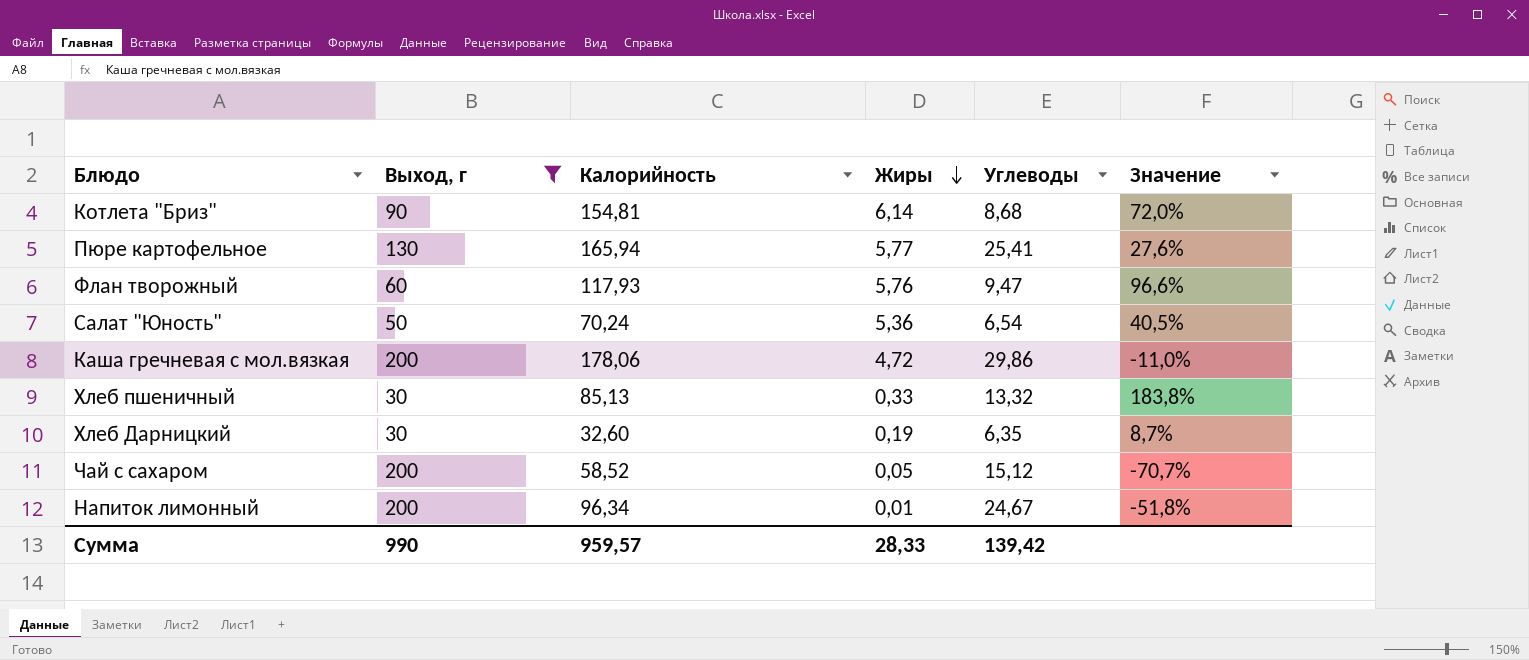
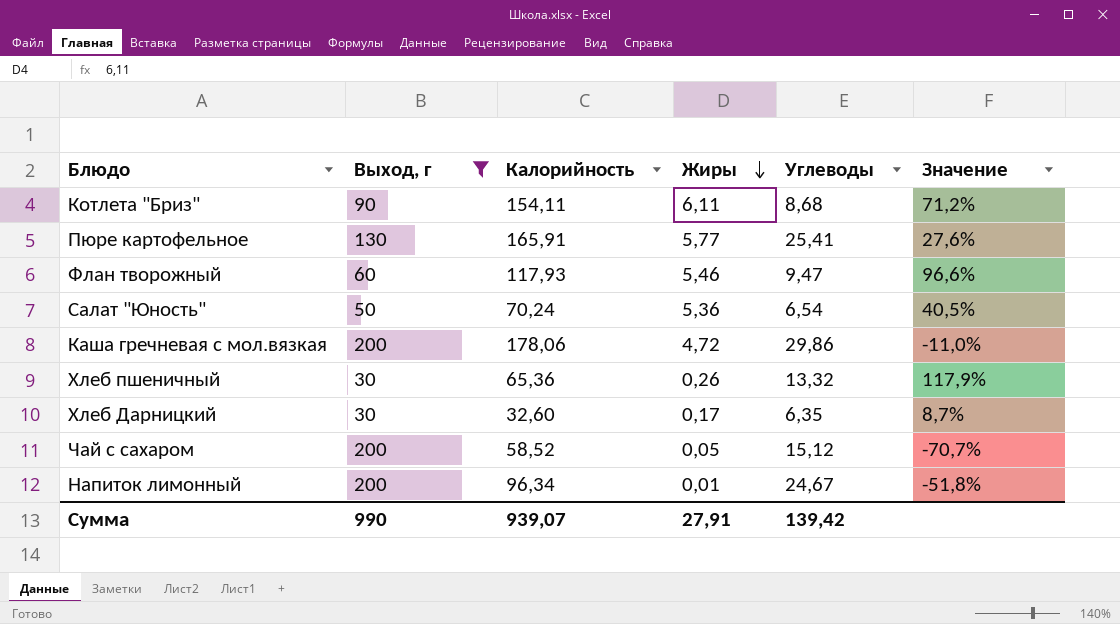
Котлета "Бриз" | Калорийность: 154,81 -> 154,11
Котлета "Бриз" | Жиры: 6,14 -> 6,11
Котлета "Бриз" | Значение: 72,0% -> 71,2%
Пюре картофельное | Калорийность: 165,94 -> 165,91
Флан творожный | Жиры: 5,76 -> 5,46
Хлеб пшеничный | Калорийность: 85,13 -> 65,36
Хлеб пшеничный | Жиры: 0,33 -> 0,26
Хлеб пшеничный | Значение: 183,8% -> 117,9%
Хлеб Дарницкий | Жиры: 0,19 -> 0,17
Сумма | Калорийность: 959,57 -> 939,07
Сумма | Жиры: 28,33 -> 27,91

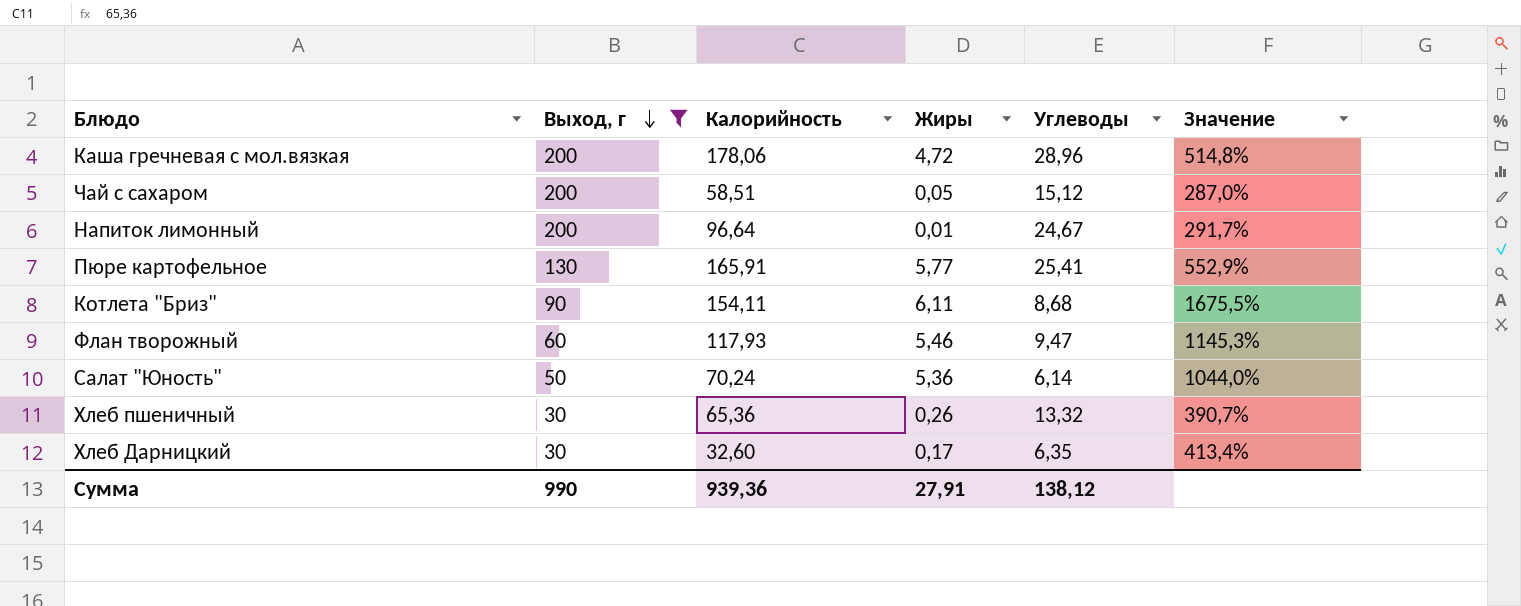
row order: Жиры descending -> Выход, г descending
column Значение | formula: ([Калорийность] - [Выход, г]) / [Выход, г] -> ([Калорийность] - [Углеводы]) / [Углеводы]
Каша гречневая с мол.вязкая | Углеводы: 29,86 -> 28,96
Чай с сахаром | Калорийность: 58,52 -> 58,51
Напиток лимонный | Калорийность: 96,34 -> 96,64
Салат "Юность" | Углеводы: 6,54 -> 6,14
Сумма | Калорийность: 939,07 -> 939,36
Сумма | Углеводы: 139,42 -> 138,12

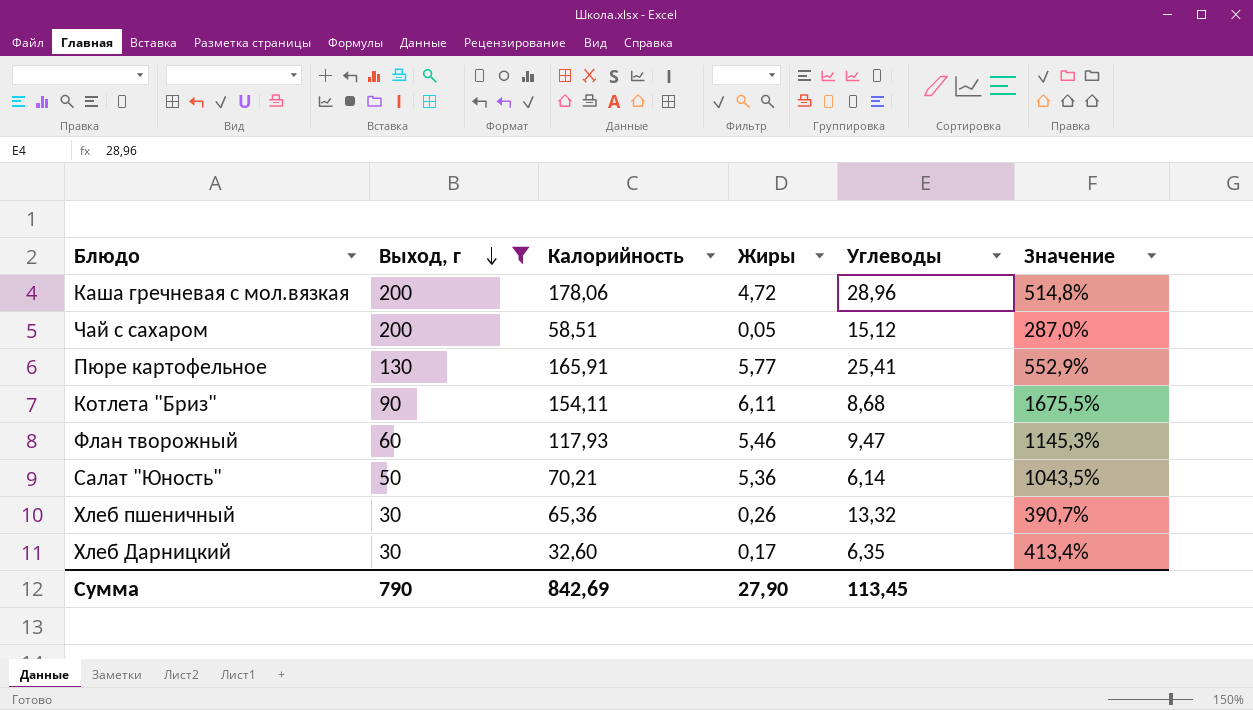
row Напиток лимонный: 200 | 96,64 | 0,01 | 24,67 | 291,7% -> none
Салат "Юность" | Калорийность: 70,24 -> 70,21
Салат "Юность" | Значение: 1044,0% -> 1043,5%
Сумма | Выход, г: 990 -> 790
Сумма | Калорийность: 939,36 -> 842,69
Сумма | Жиры: 27,91 -> 27,90
Сумма | Углеводы: 138,12 -> 113,45

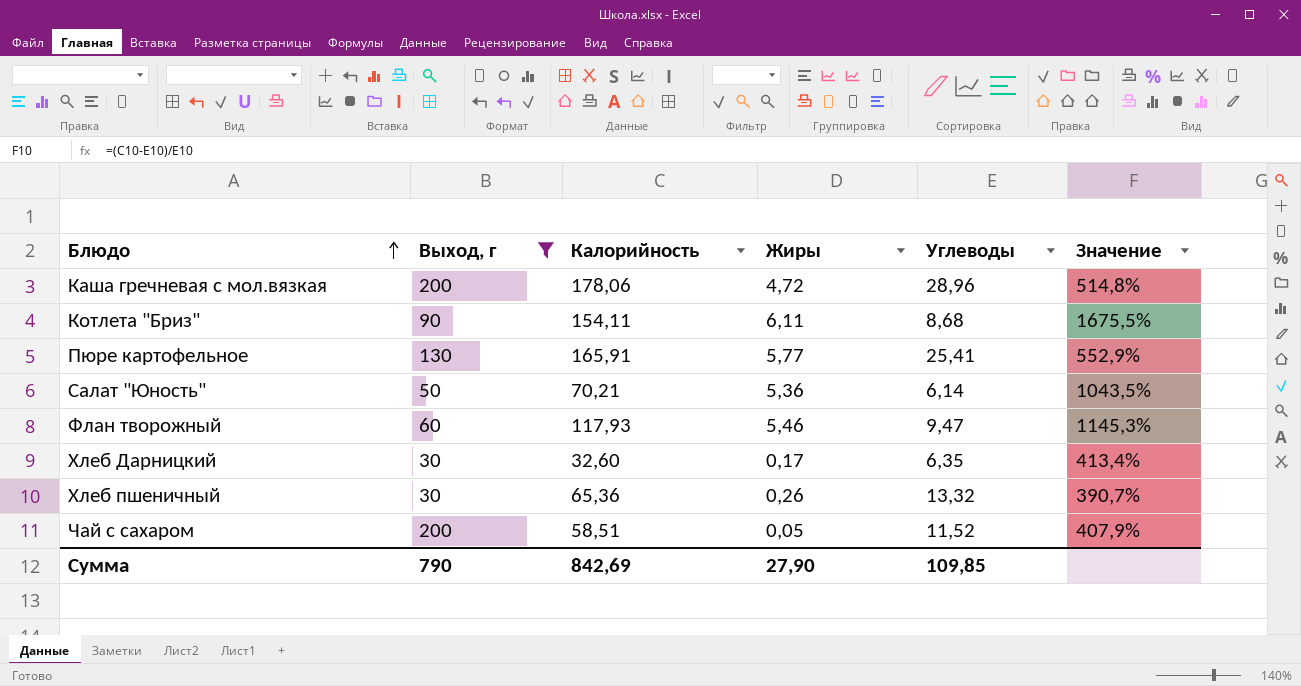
row order: Выход, г descending -> Блюдо ascending
Чай с сахаром | Углеводы: 15,12 -> 11,52
Чай с сахаром | Значение: 287,0% -> 407,9%
Сумма | Углеводы: 113,45 -> 109,85

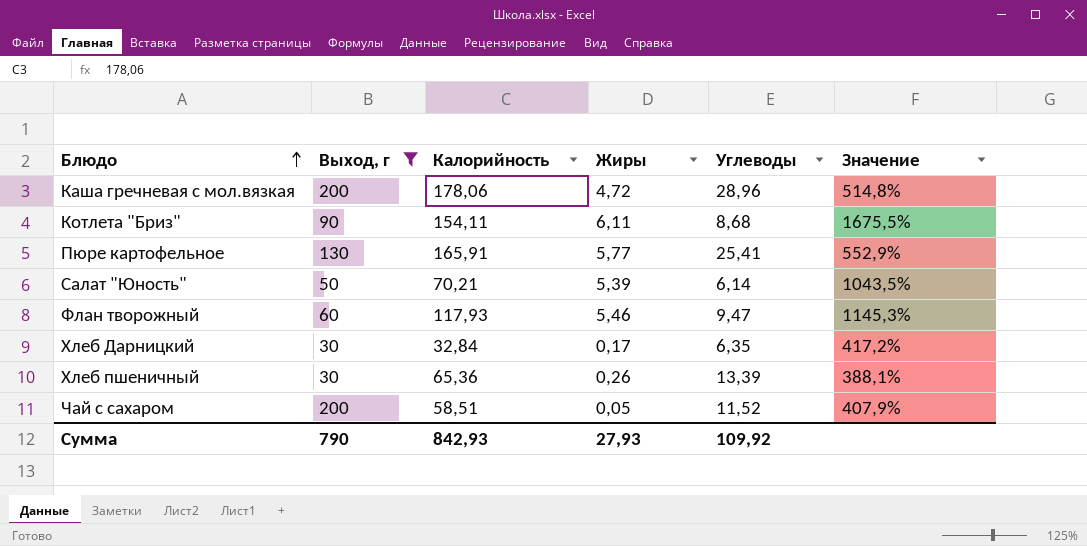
Салат "Юность" | Жиры: 5,36 -> 5,39
Хлеб Дарницкий | Калорийность: 32,60 -> 32,84
Хлеб Дарницкий | Значение: 413,4% -> 417,2%
Хлеб пшеничный | Углеводы: 13,32 -> 13,39
Хлеб пшеничный | Значение: 390,7% -> 388,1%
Сумма | Калорийность: 842,69 -> 842,93
Сумма | Жиры: 27,90 -> 27,93
Сумма | Углеводы: 109,85 -> 109,92

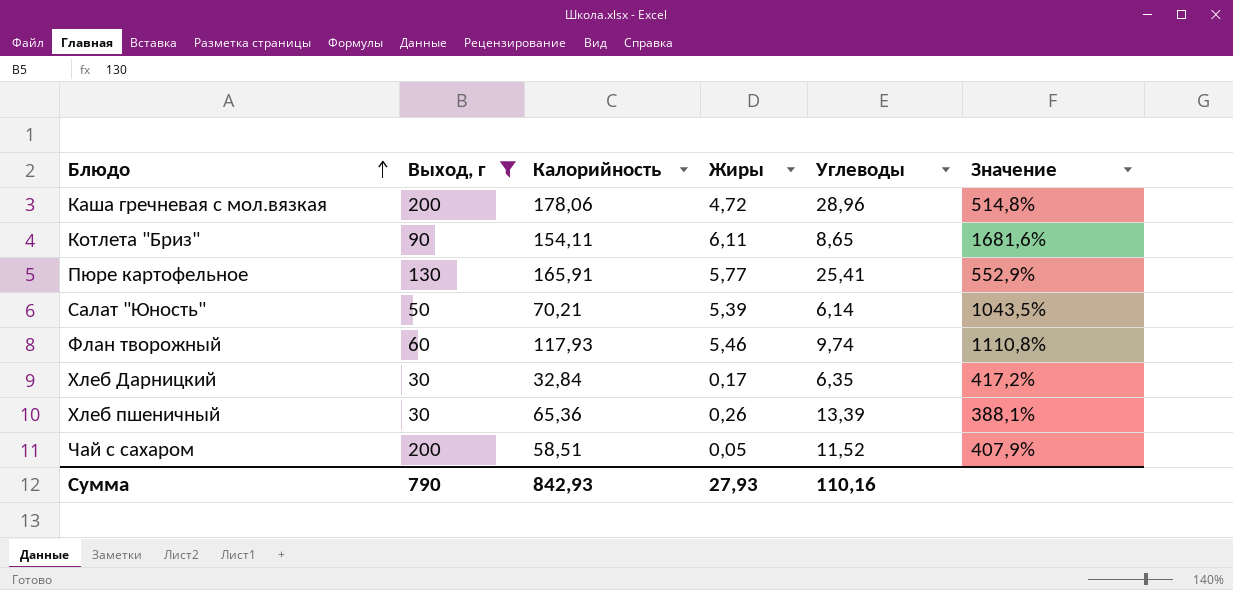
Котлета "Бриз" | Углеводы: 8,68 -> 8,65
Котлета "Бриз" | Значение: 1675,5% -> 1681,6%
Флан творожный | Углеводы: 9,47 -> 9,74
Флан творожный | Значение: 1145,3% -> 1110,8%
Сумма | Углеводы: 109,92 -> 110,16

